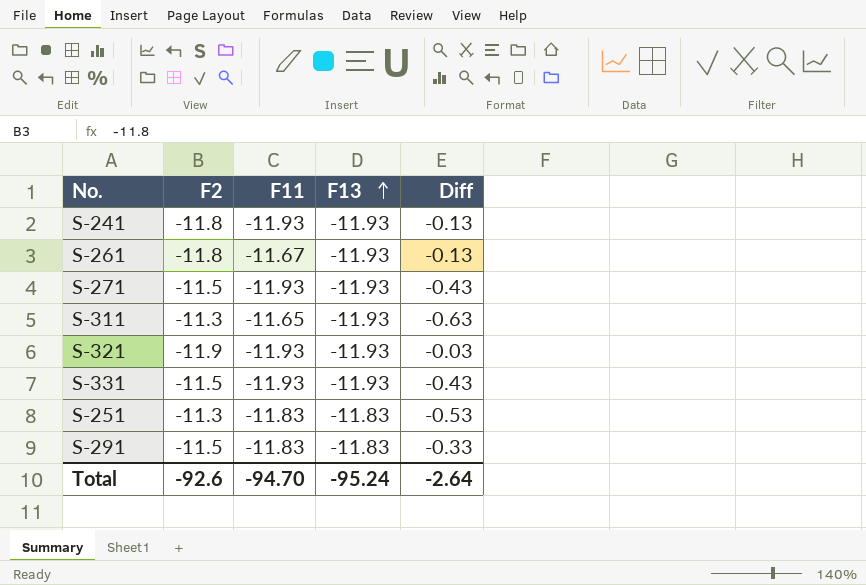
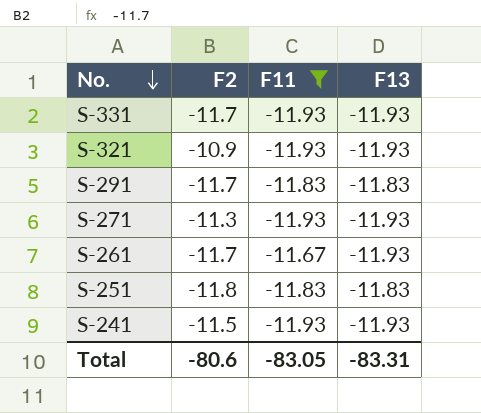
filter: none -> F11 != -11.65
row order: F13 ascending -> No. descending
column Diff | formula: [F13] - [F2] -> none
S-331 | F2: -11.5 -> -11.7
S-321 | F2: -11.9 -> -10.9
S-291 | F2: -11.5 -> -11.7
S-271 | F2: -11.5 -> -11.3
S-261 | F2: -11.8 -> -11.7
S-251 | F2: -11.3 -> -11.8
S-241 | F2: -11.8 -> -11.5
Total | F2: -92.6 -> -80.6
Total | F11: -94.70 -> -83.05
Total | F13: -95.24 -> -83.31

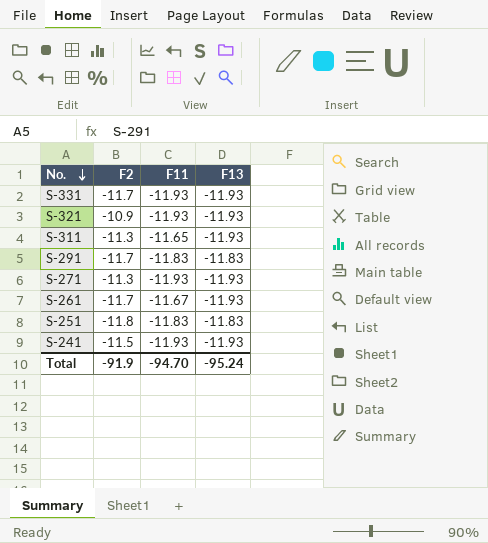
filter: F11 != -11.65 -> none
Total | F2: -80.6 -> -91.9
Total | F11: -83.05 -> -94.70
Total | F13: -83.31 -> -95.24

